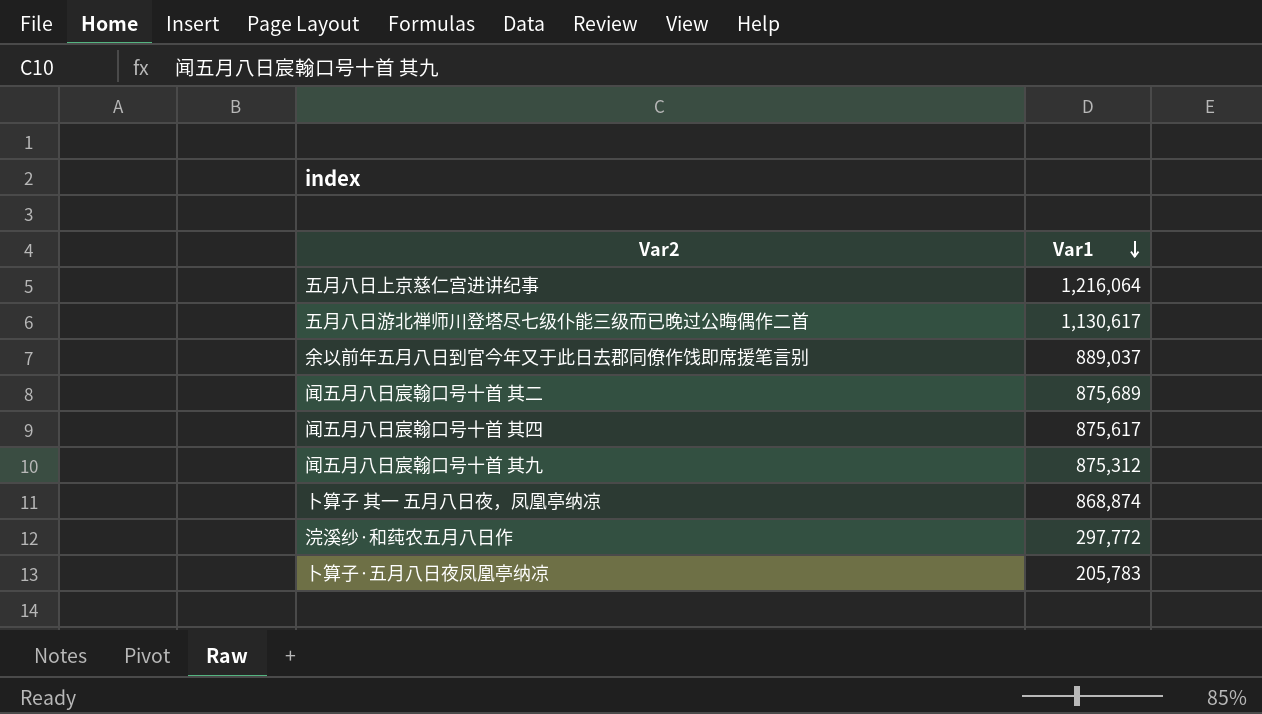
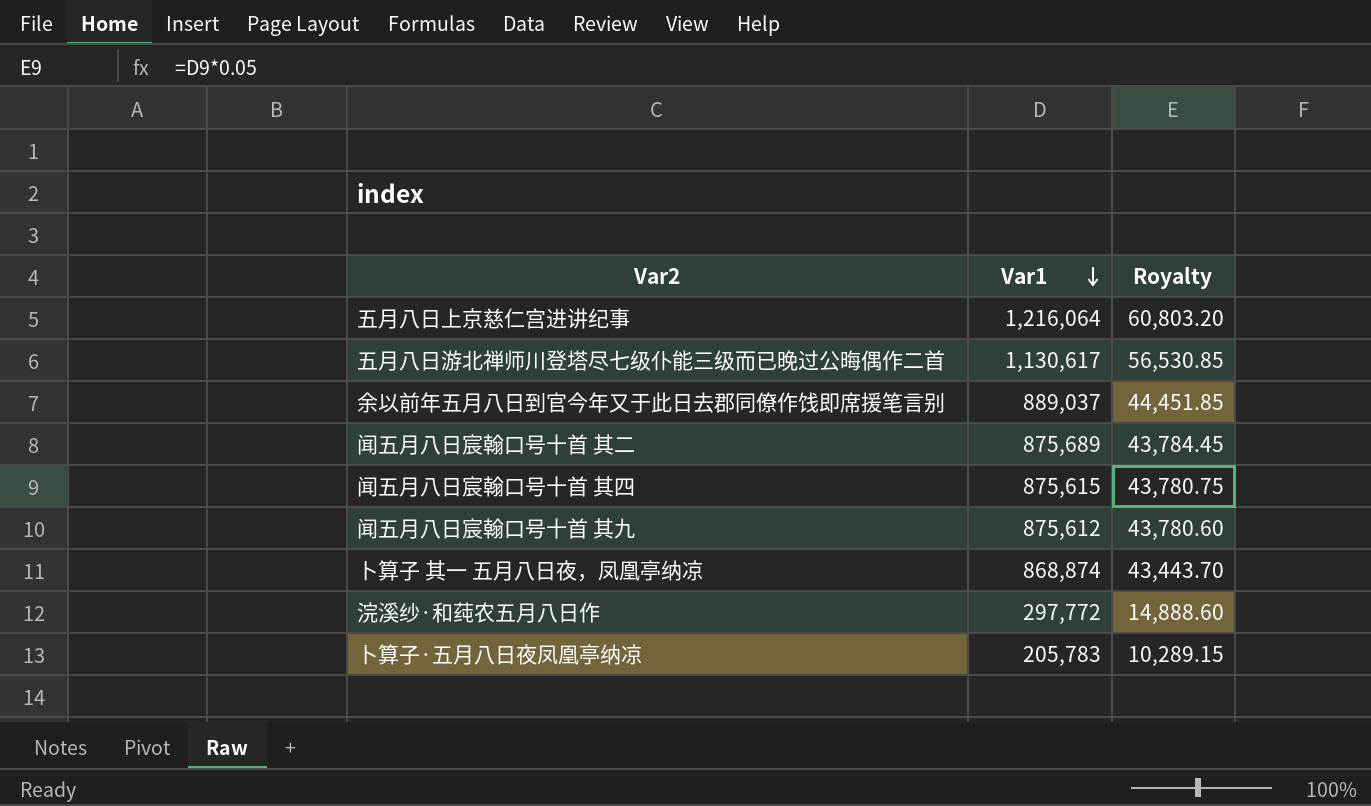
column Royalty | formula: none -> [Var1] * 0.05
闻五月八日宸翰口号十首 其四 | Var1: 875,617 -> 875,615
闻五月八日宸翰口号十首 其九 | Var1: 875,312 -> 875,612

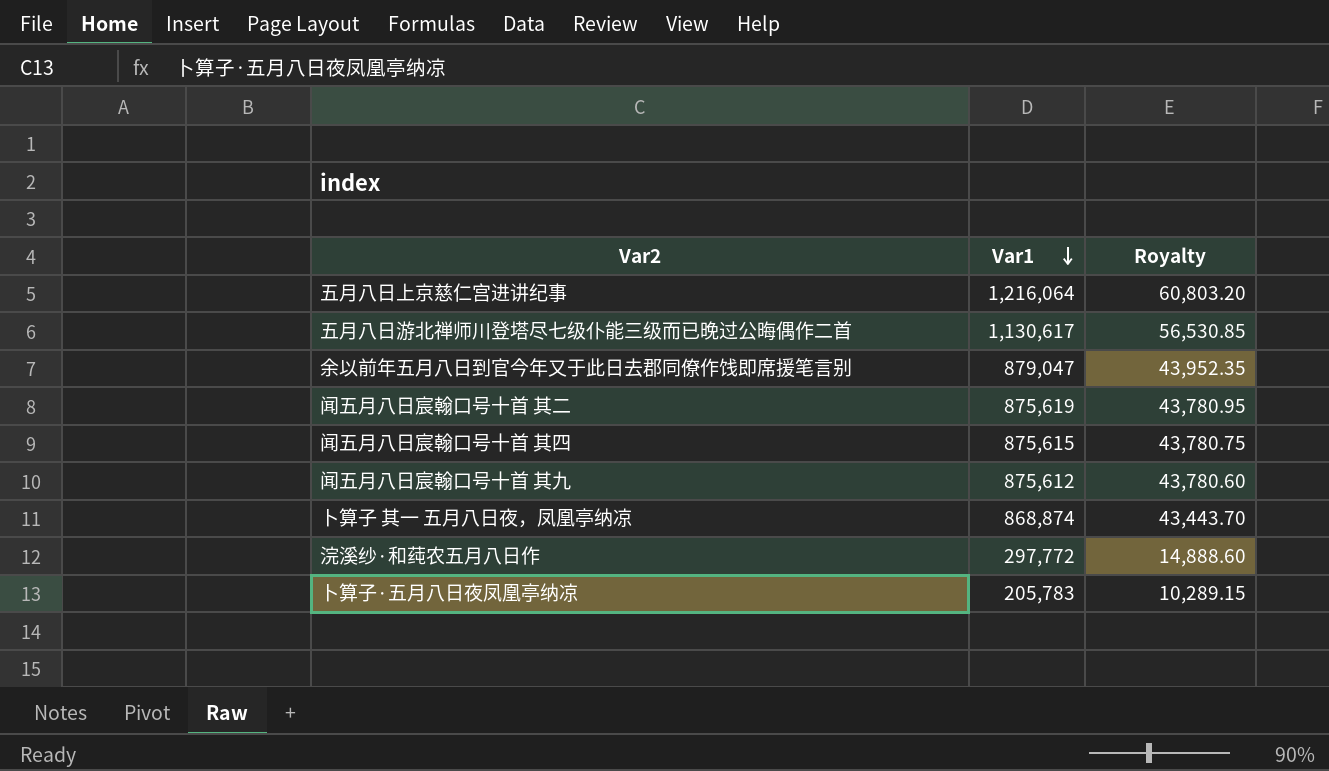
余以前年五月八日到官今年又于此日去郡同僚作饯即席援笔言别 | Var1: 889,037 -> 879,047
余以前年五月八日到官今年又于此日去郡同僚作饯即席援笔言别 | Royalty: 44,451.85 -> 43,952.35
闻五月八日宸翰口号十首 其二 | Var1: 875,689 -> 875,619
闻五月八日宸翰口号十首 其二 | Royalty: 43,784.45 -> 43,780.95

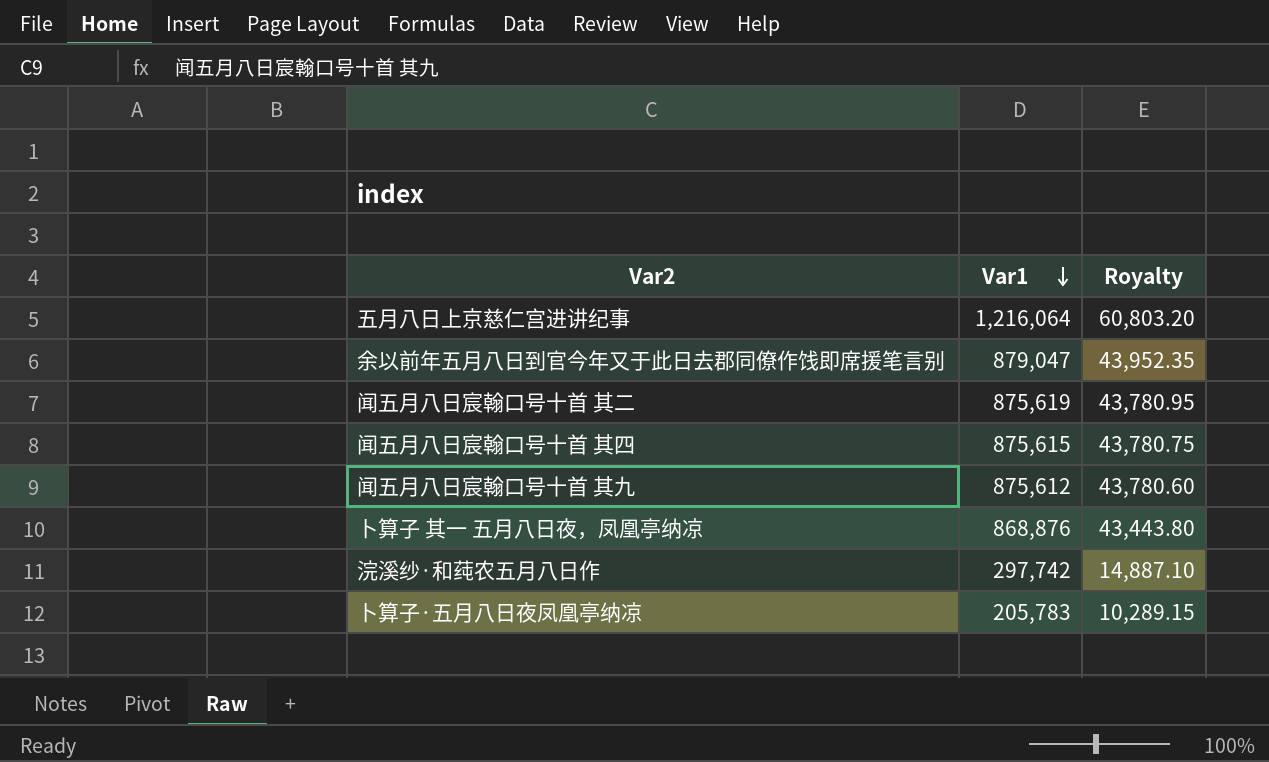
row 五月八日游北禅师川登塔尽七级仆能三级而已晚过公晦偶作二首: 1,130,617 | 56,530.85 -> none
卜算子 其一 五月八日夜，凤凰亭纳凉 | Var1: 868,874 -> 868,876
卜算子 其一 五月八日夜，凤凰亭纳凉 | Royalty: 43,443.70 -> 43,443.80
浣溪纱·和莼农五月八日作 | Var1: 297,772 -> 297,742
浣溪纱·和莼农五月八日作 | Royalty: 14,888.60 -> 14,887.10

